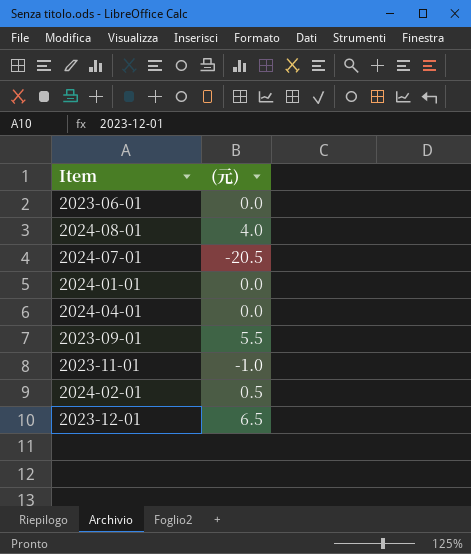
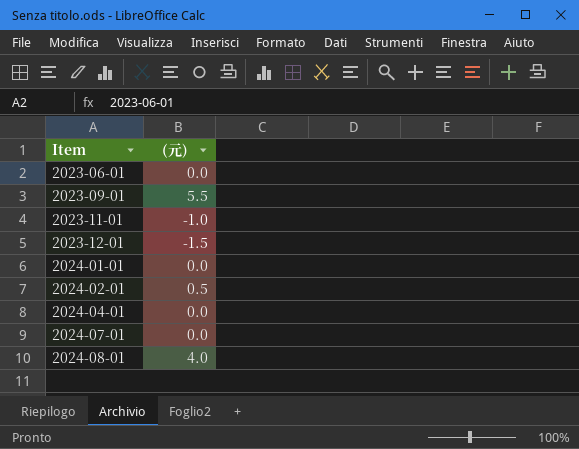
row order: none -> Item ascending
2023-12-01 | (元): 6.5 -> -1.5
2024-07-01 | (元): -20.5 -> 0.0

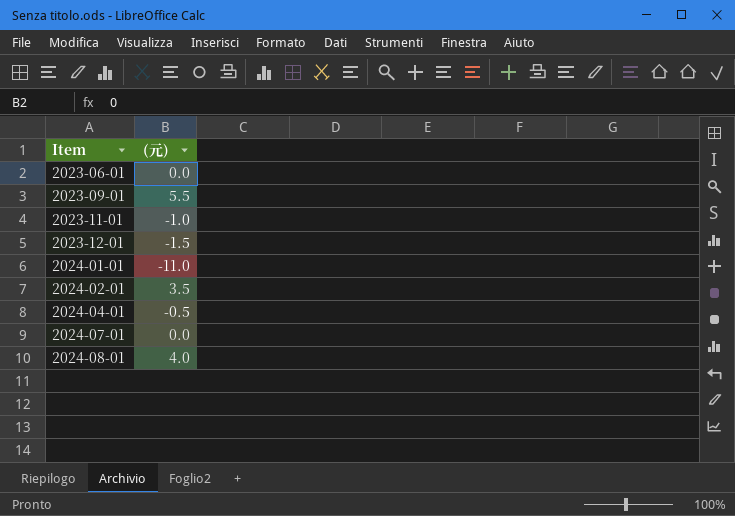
2024-01-01 | (元): 0.0 -> -11.0
2024-02-01 | (元): 0.5 -> 3.5
2024-04-01 | (元): 0.0 -> -0.5

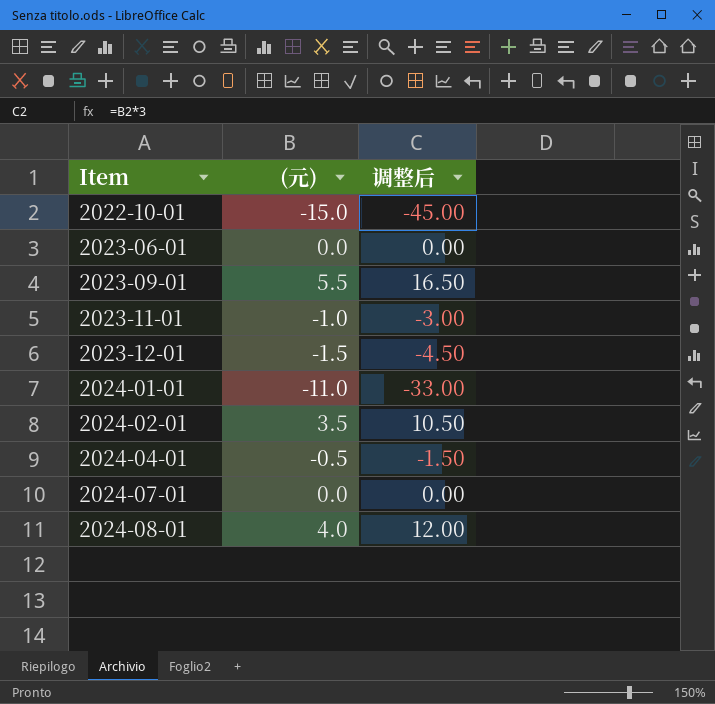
column 调整后 | formula: none -> [(元)] * 3
row 2022-10-01: none -> -15.0 | -45.00

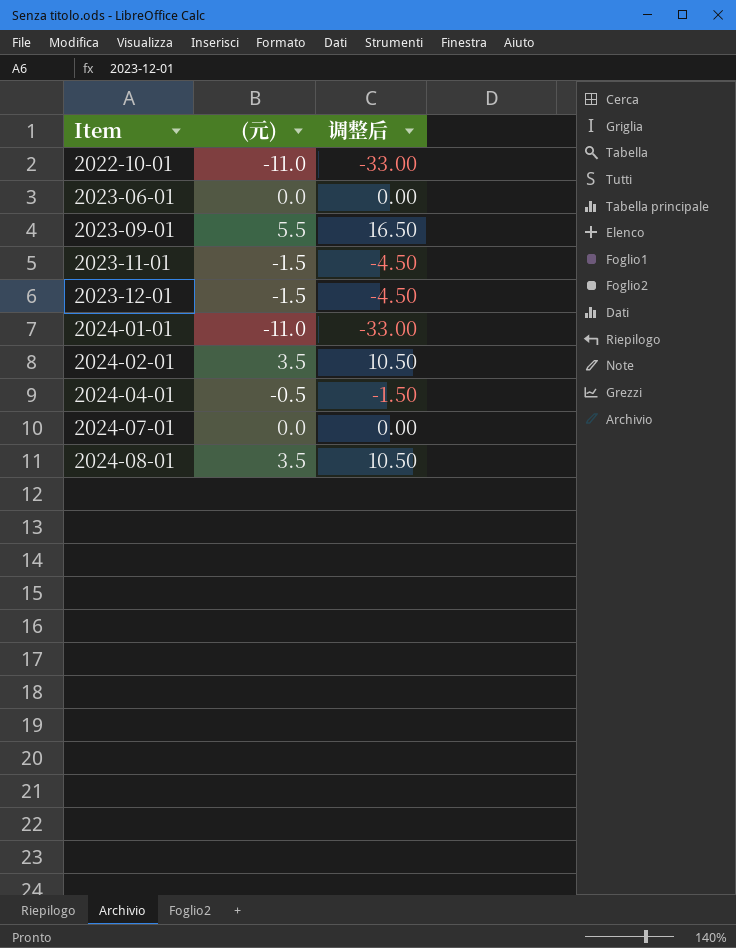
2022-10-01 | (元): -15.0 -> -11.0
2022-10-01 | 调整后: -45.00 -> -33.00
2023-11-01 | (元): -1.0 -> -1.5
2023-11-01 | 调整后: -3.00 -> -4.50
2024-08-01 | (元): 4.0 -> 3.5
2024-08-01 | 调整后: 12.00 -> 10.50

